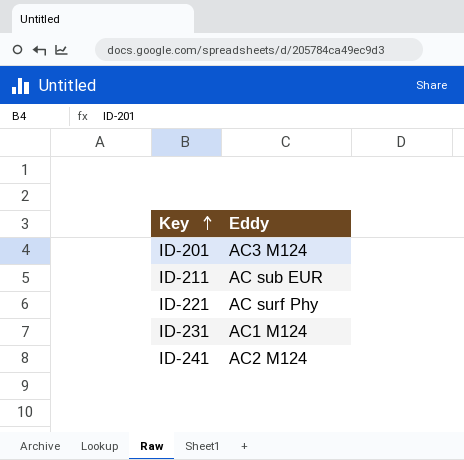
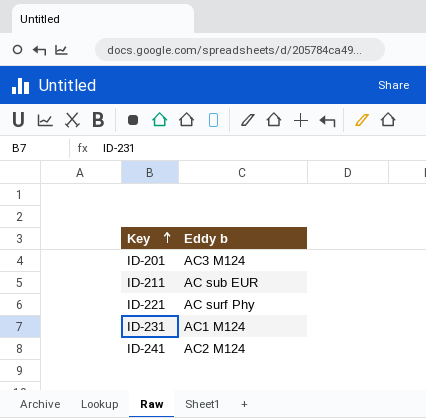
column name: Eddy -> Eddy b

